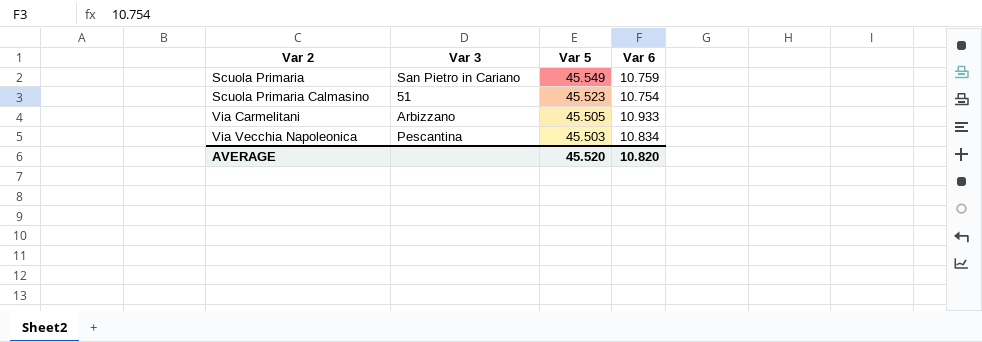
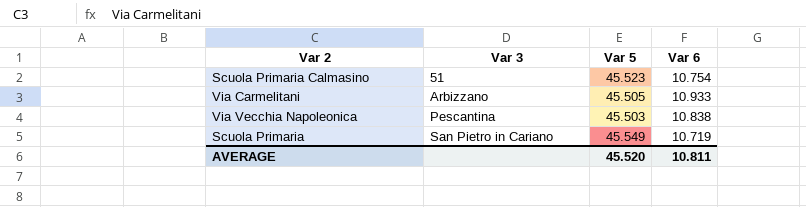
row order: Var 2 ascending -> Var 3 ascending
Via Vecchia Napoleonica | Var 6: 10.834 -> 10.838
Scuola Primaria | Var 6: 10.759 -> 10.719
AVERAGE | Var 6: 10.820 -> 10.811

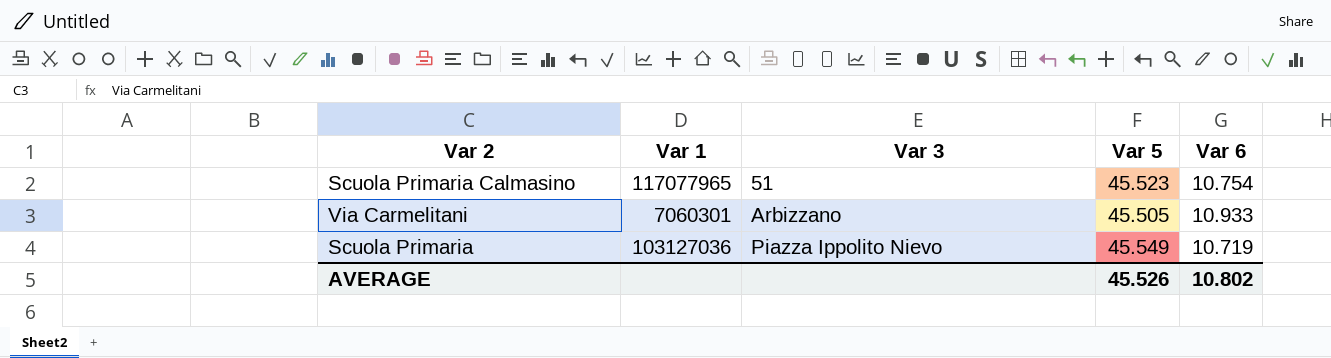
column Var 1 | position: none -> 2
row Via Vecchia Napoleonica: Pescantina | 45.503 | 10.838 -> none
Scuola Primaria | Var 3: San Pietro in Cariano -> Piazza Ippolito Nievo
AVERAGE | Var 5: 45.520 -> 45.526
AVERAGE | Var 6: 10.811 -> 10.802

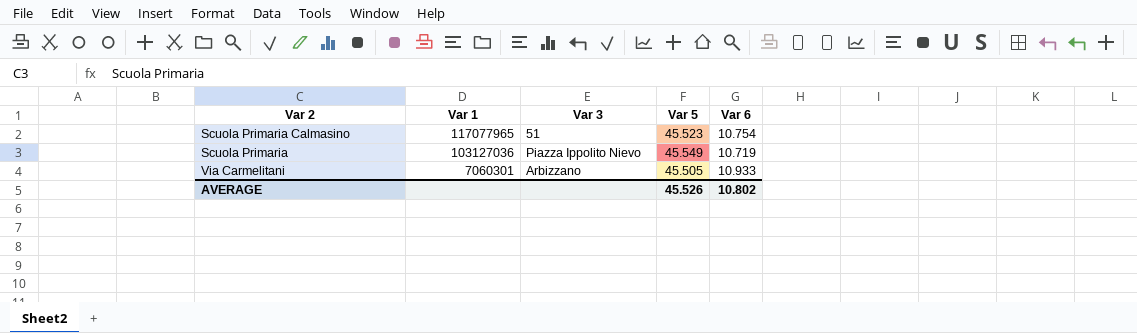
row order: Var 3 ascending -> Var 1 descending

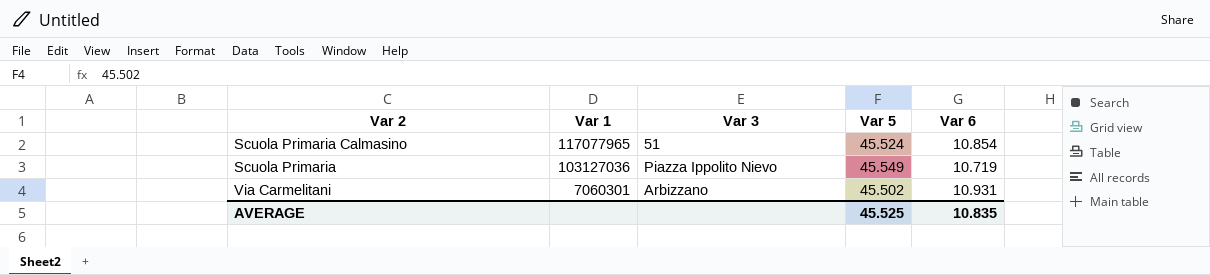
Scuola Primaria Calmasino | Var 5: 45.523 -> 45.524
Scuola Primaria Calmasino | Var 6: 10.754 -> 10.854
Via Carmelitani | Var 5: 45.505 -> 45.502
Via Carmelitani | Var 6: 10.933 -> 10.931
AVERAGE | Var 5: 45.526 -> 45.525
AVERAGE | Var 6: 10.802 -> 10.835

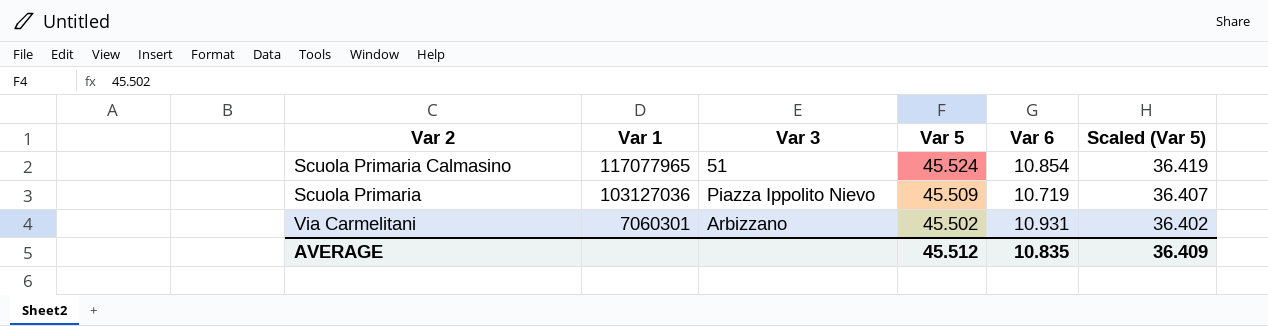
column Scaled (Var 5) | formula: none -> [Var 5] * 0.8
Scuola Primaria | Var 5: 45.549 -> 45.509
AVERAGE | Var 5: 45.525 -> 45.512

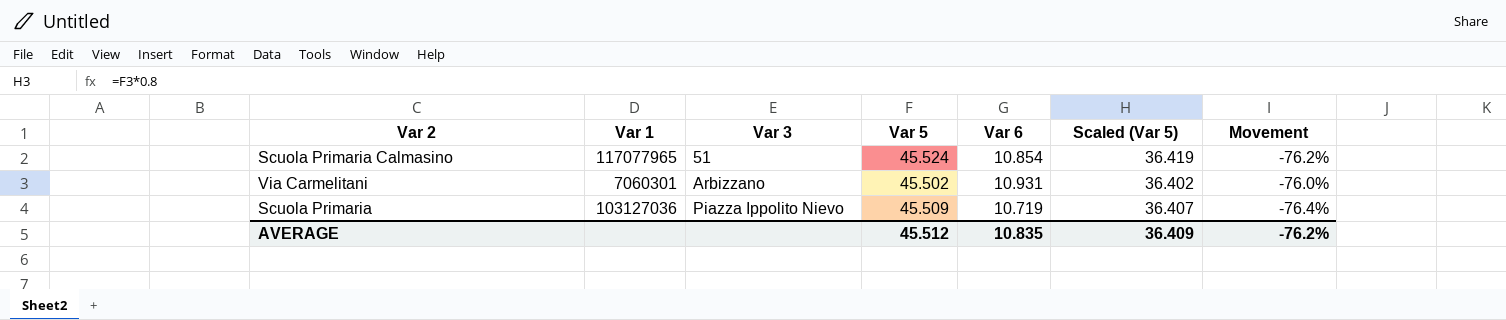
row order: Var 1 descending -> Var 3 ascending
column Movement | formula: none -> ([Var 6] - [Var 5]) / [Var 5]

